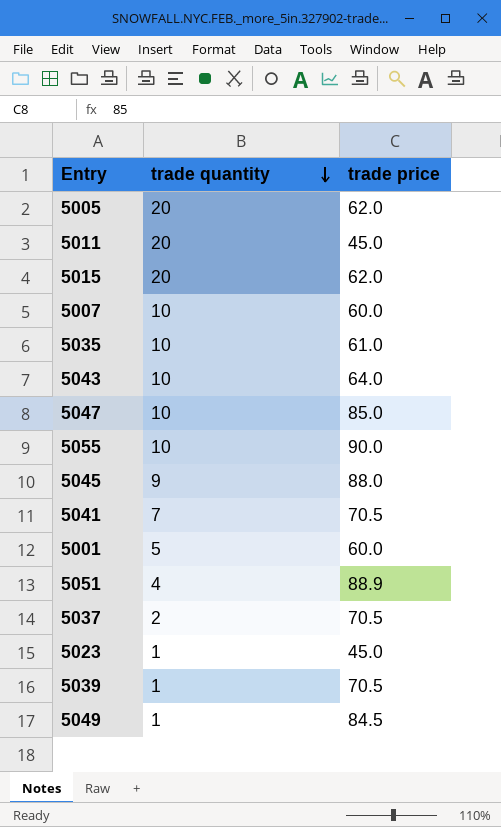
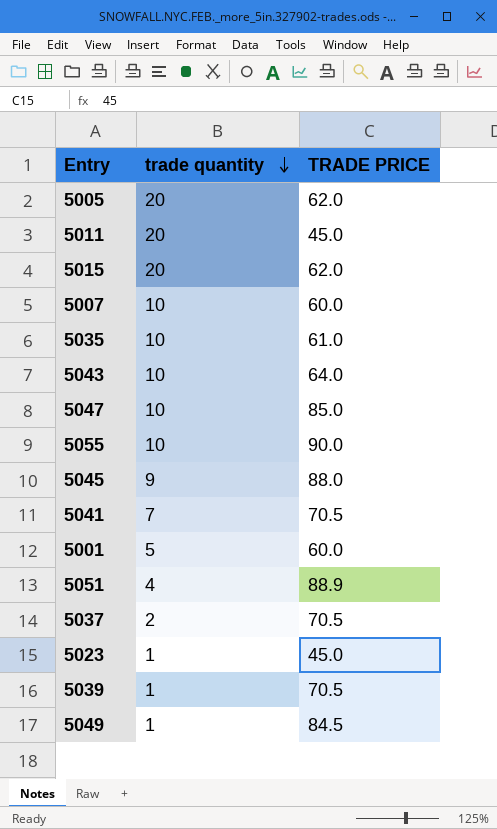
column name: trade price -> TRADE PRICE

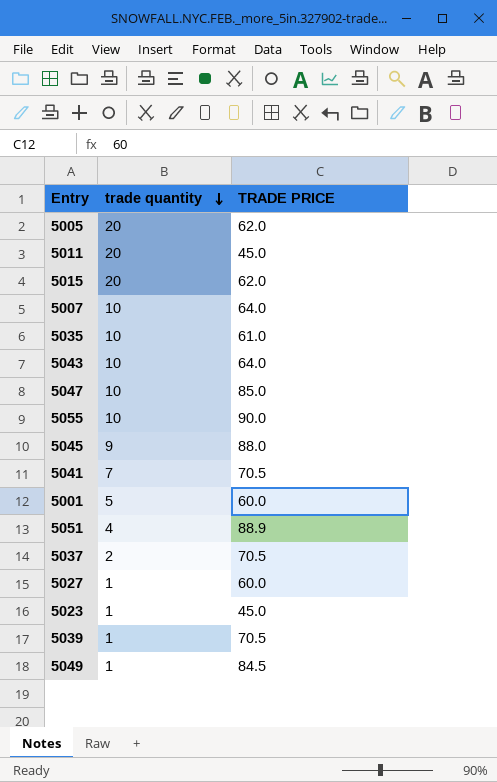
5007 | TRADE PRICE: 60.0 -> 64.0
row 5027: none -> 1 | 60.0

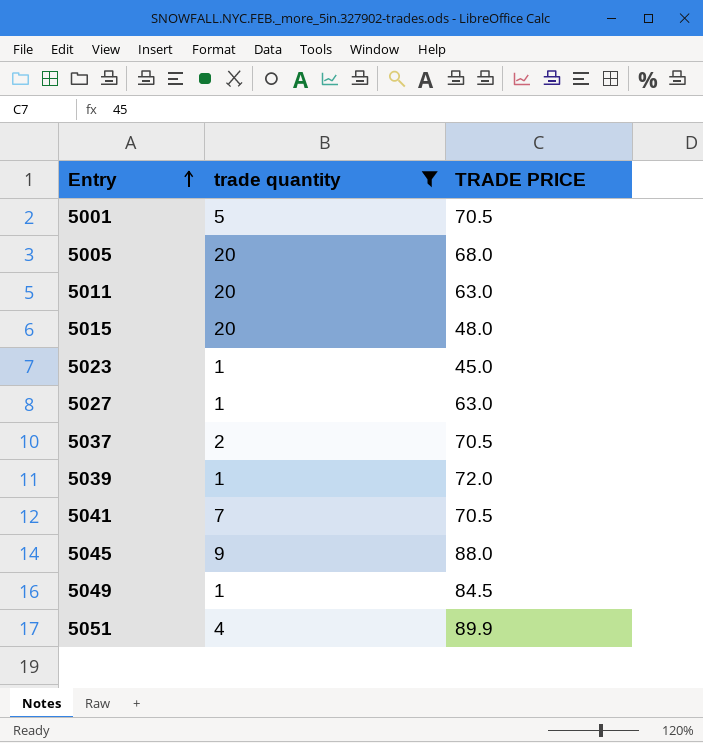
filter: none -> trade quantity != 10
row order: trade quantity descending -> Entry ascending
5001 | TRADE PRICE: 60.0 -> 70.5
5005 | TRADE PRICE: 62.0 -> 68.0
5011 | TRADE PRICE: 45.0 -> 63.0
5015 | TRADE PRICE: 62.0 -> 48.0
5027 | TRADE PRICE: 60.0 -> 63.0
5039 | TRADE PRICE: 70.5 -> 72.0
5051 | TRADE PRICE: 88.9 -> 89.9

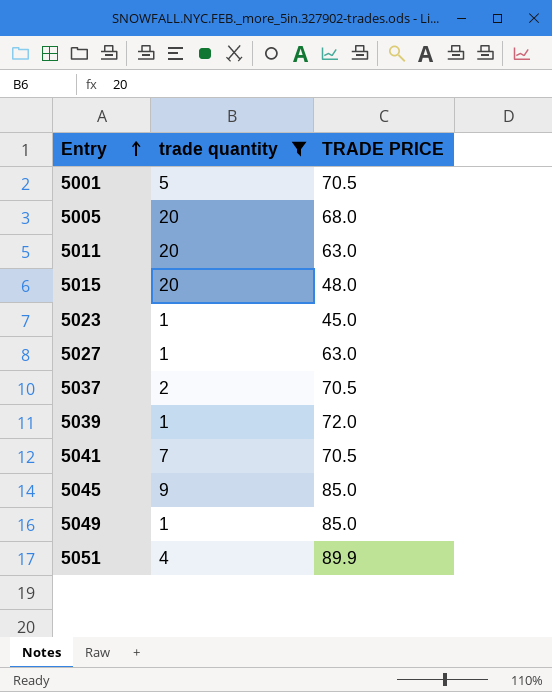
5045 | TRADE PRICE: 88.0 -> 85.0
5049 | TRADE PRICE: 84.5 -> 85.0

